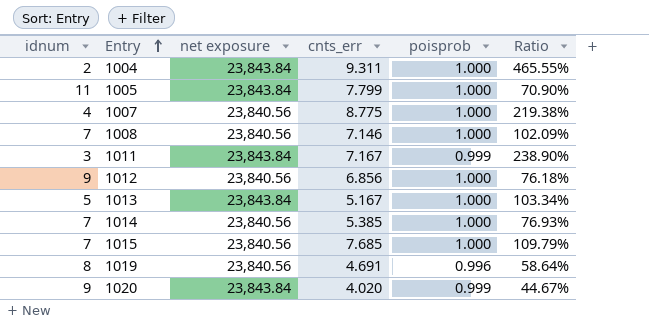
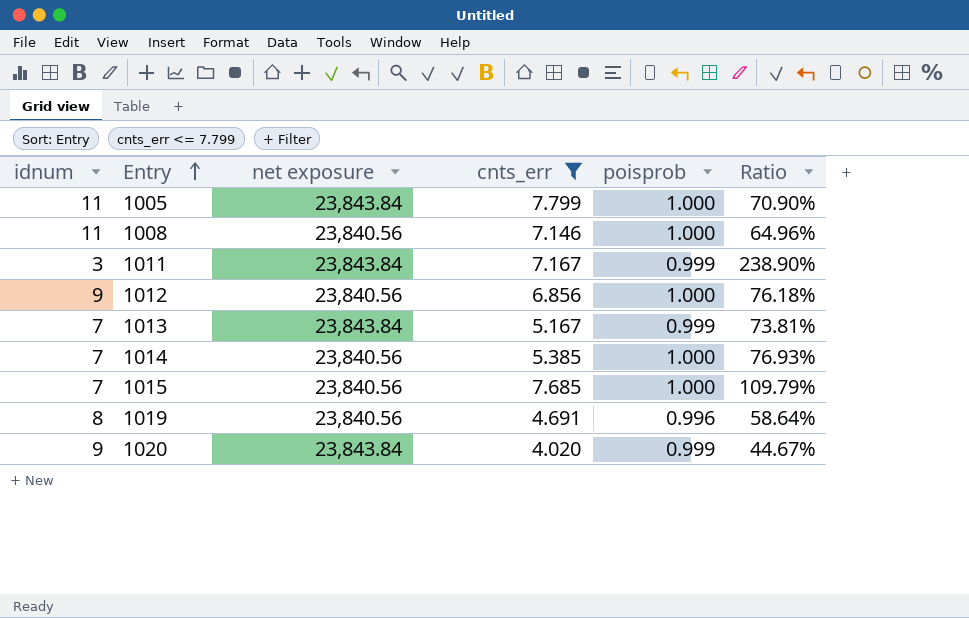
filter: none -> cnts_err <= 7.799
1008 | idnum: 7 -> 11
1008 | Ratio: 102.09% -> 64.96%
1013 | idnum: 5 -> 7
1013 | poisprob: 1.000 -> 0.999
1013 | Ratio: 103.34% -> 73.81%

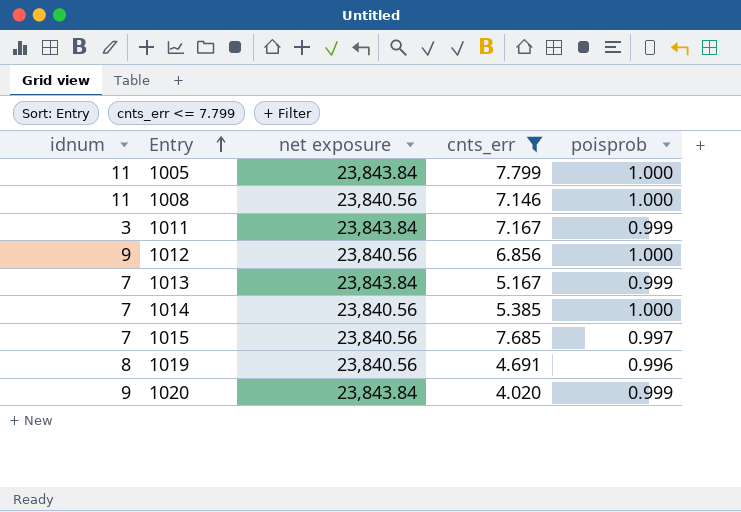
column Ratio | formula: [cnts_err] / [idnum] -> none
1015 | poisprob: 1.000 -> 0.997

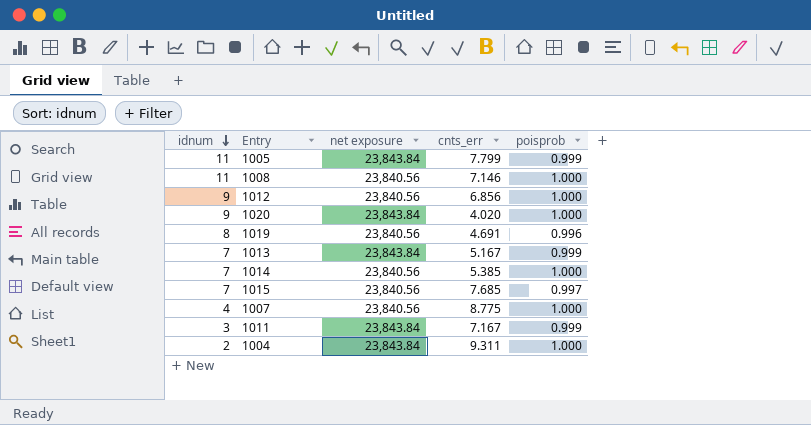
filter: cnts_err <= 7.799 -> none
row order: Entry ascending -> idnum descending
1005 | poisprob: 1.000 -> 0.999
1020 | poisprob: 0.999 -> 1.000

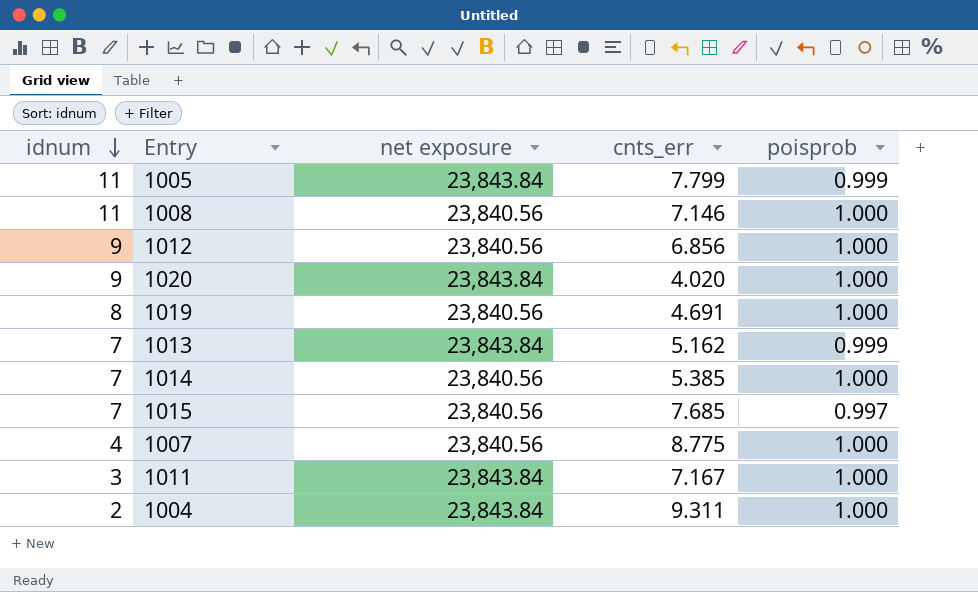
1019 | poisprob: 0.996 -> 1.000
1013 | cnts_err: 5.167 -> 5.162
1011 | poisprob: 0.999 -> 1.000

